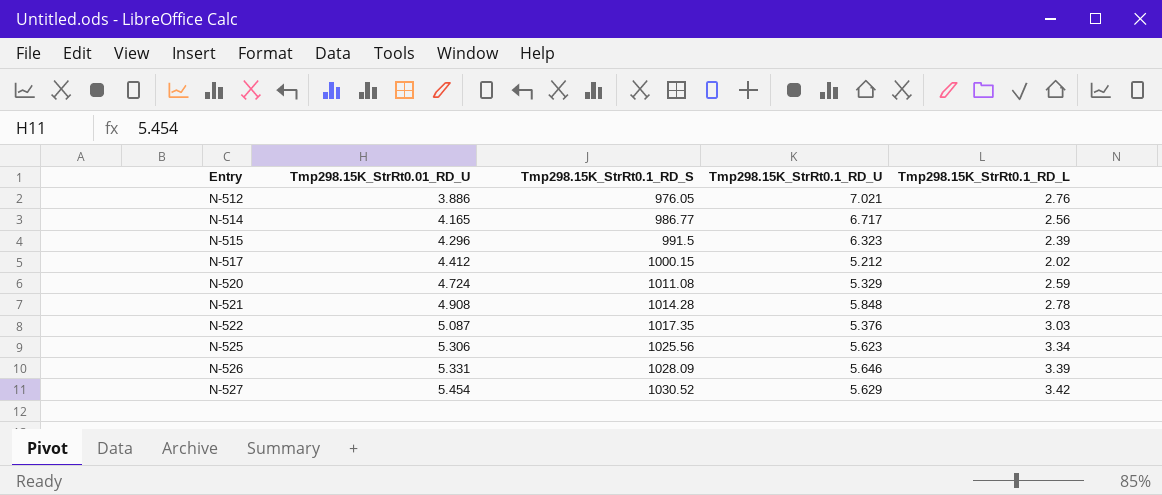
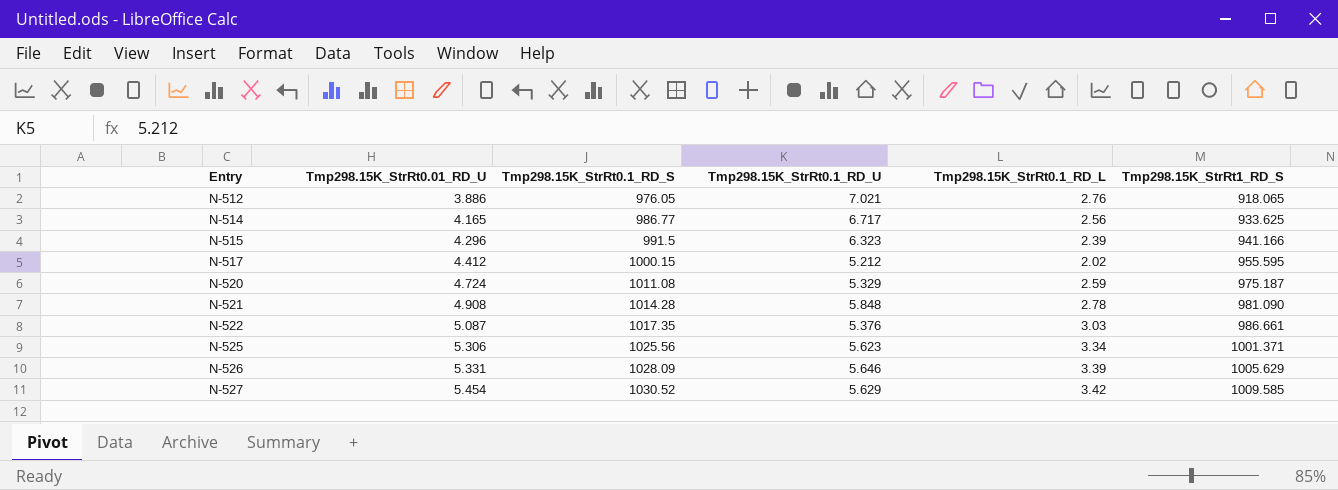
column Tmp298.15K_StrRt1_RD_S | position: none -> 6

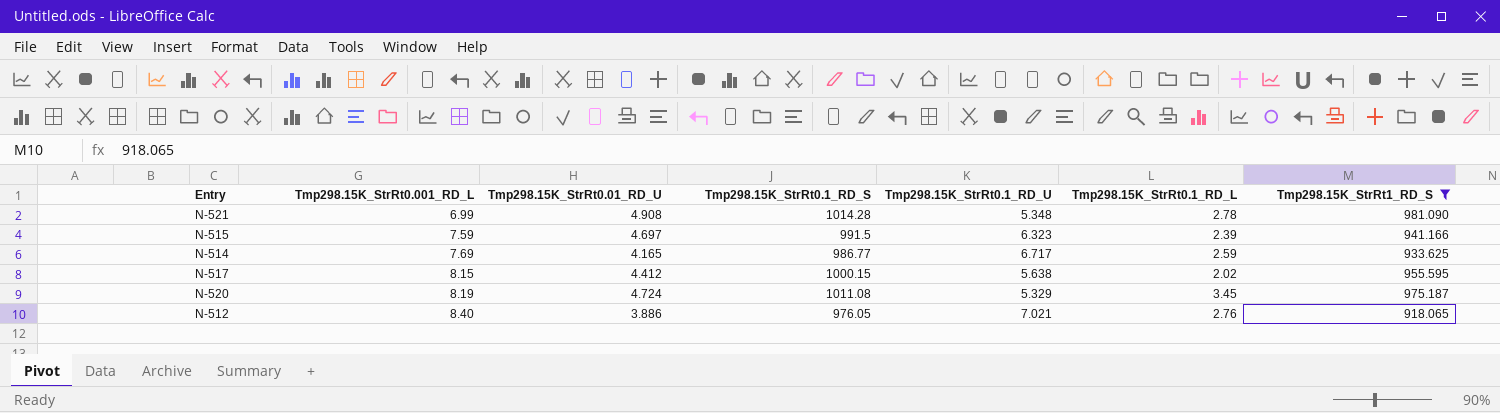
filter: none -> Tmp298.15K_StrRt1_RD_S <= 981.090
row order: Entry ascending -> Tmp298.15K_StrRt0.001_RD_L ascending
column Tmp298.15K_StrRt0.001_RD_L | position: none -> 2
N-521 | Tmp298.15K_StrRt0.1_RD_U: 5.848 -> 5.348
N-515 | Tmp298.15K_StrRt0.01_RD_U: 4.296 -> 4.697
N-514 | Tmp298.15K_StrRt0.1_RD_L: 2.56 -> 2.59
N-517 | Tmp298.15K_StrRt0.1_RD_U: 5.212 -> 5.638
N-520 | Tmp298.15K_StrRt0.1_RD_L: 2.59 -> 3.45

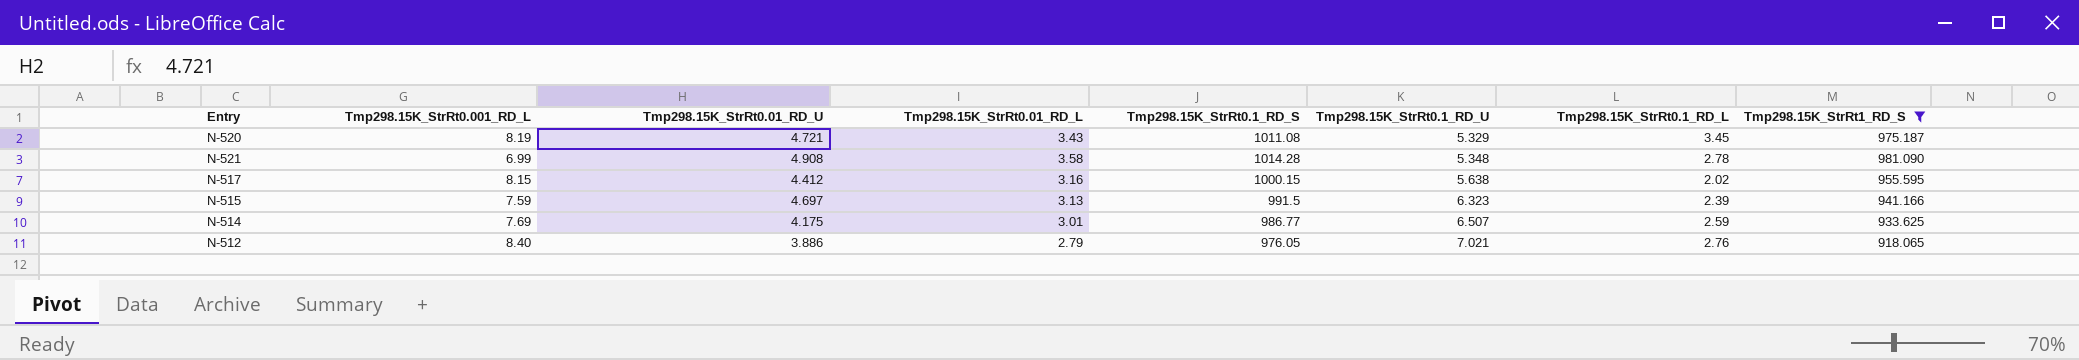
row order: Tmp298.15K_StrRt0.001_RD_L ascending -> Tmp298.15K_StrRt0.1_RD_U ascending
column Tmp298.15K_StrRt0.01_RD_L | position: none -> 4
N-520 | Tmp298.15K_StrRt0.01_RD_U: 4.724 -> 4.721
N-514 | Tmp298.15K_StrRt0.01_RD_U: 4.165 -> 4.175
N-514 | Tmp298.15K_StrRt0.1_RD_U: 6.717 -> 6.507

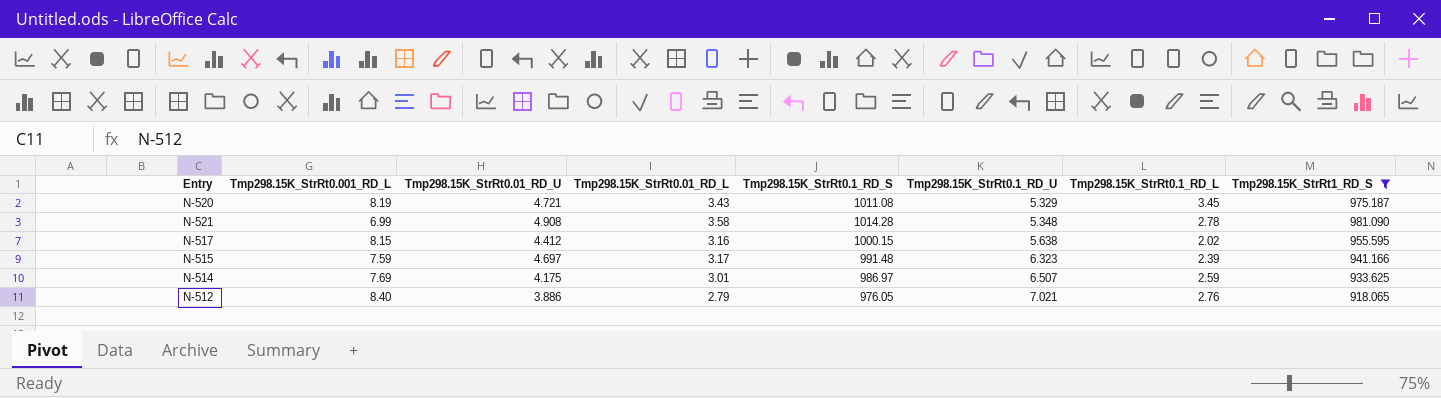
N-515 | Tmp298.15K_StrRt0.01_RD_L: 3.13 -> 3.17
N-515 | Tmp298.15K_StrRt0.1_RD_S: 991.5 -> 991.48
N-514 | Tmp298.15K_StrRt0.1_RD_S: 986.77 -> 986.97

